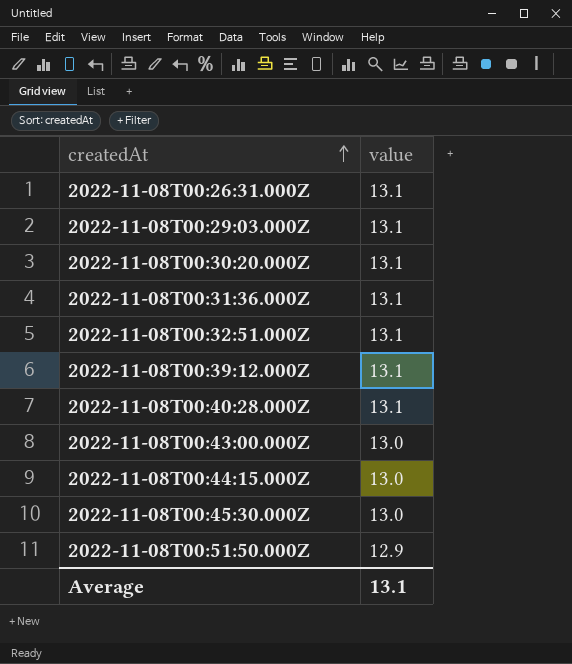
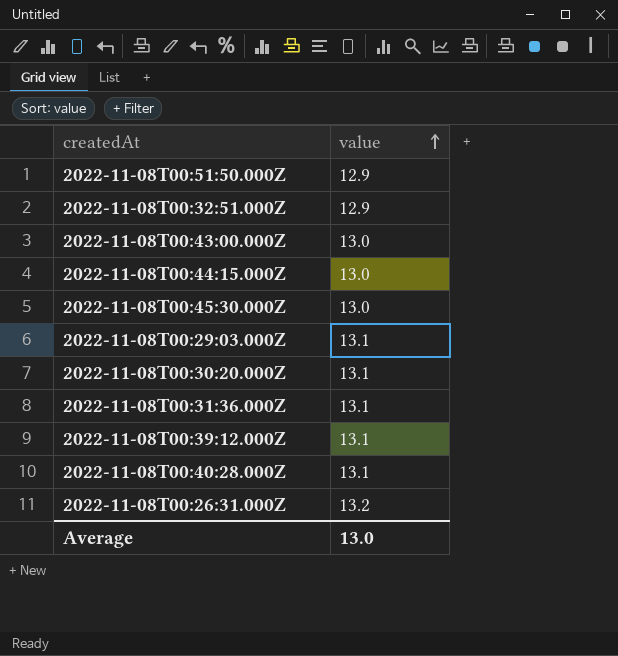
row order: createdAt ascending -> value ascending
2022-11-08T00:32:51.000Z | value: 13.1 -> 12.9
2022-11-08T00:26:31.000Z | value: 13.1 -> 13.2
Average | value: 13.1 -> 13.0

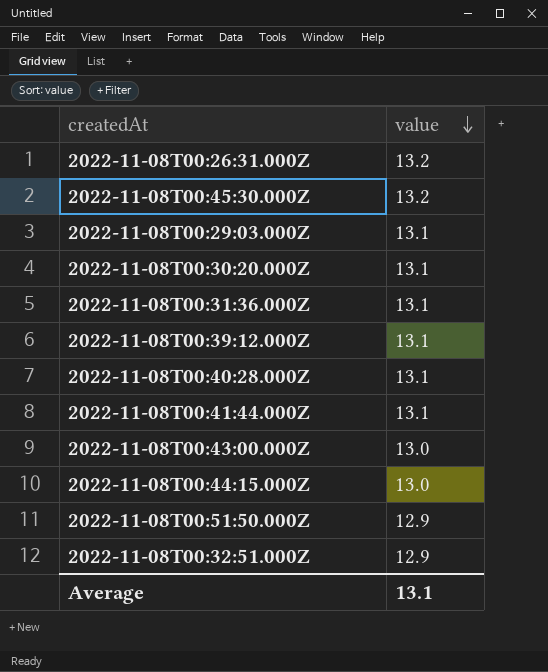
row order: value ascending -> value descending
2022-11-08T00:45:30.000Z | value: 13.0 -> 13.2
row 2022-11-08T00:41:44.000Z: none -> 13.1
Average | value: 13.0 -> 13.1

